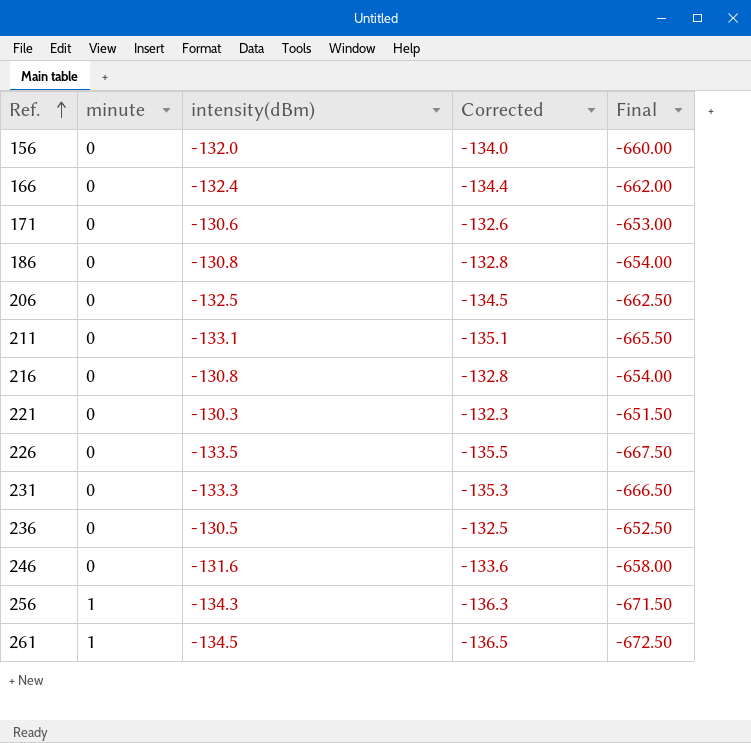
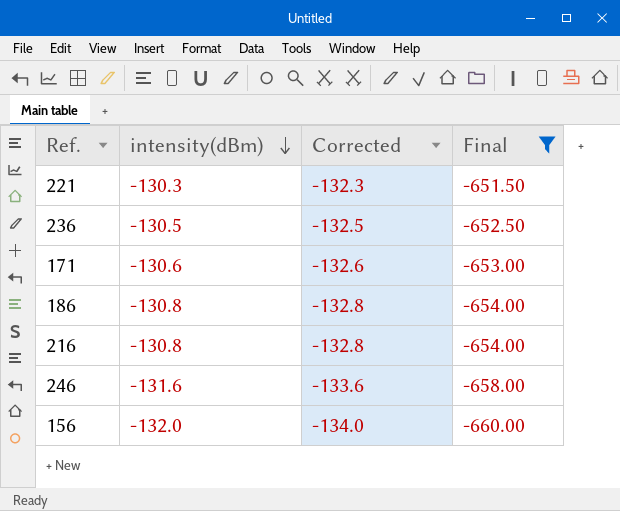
filter: none -> Final >= -660.00
row order: Ref. ascending -> intensity(dBm) descending
column minute | position: 2 -> none

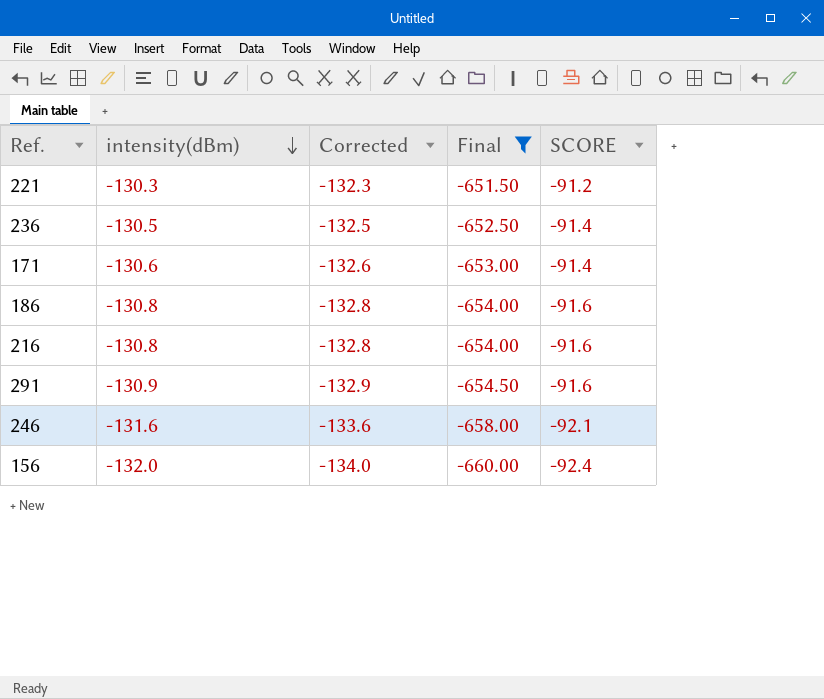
column SCORE | formula: none -> [intensity(dBm)] * 0.7
row 291: none -> -130.9 | -132.9 | -654.50 | -91.6

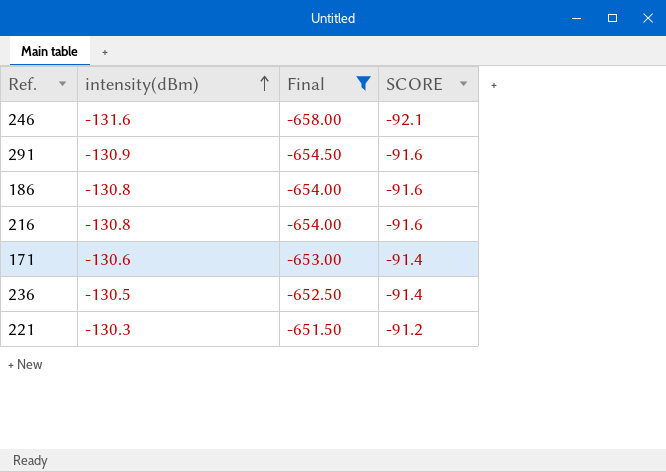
row order: intensity(dBm) descending -> intensity(dBm) ascending
column Corrected | formula: [intensity(dBm)] - 2 -> none
row 156: -132.0 | -134.0 | -660.00 | -92.4 -> none

